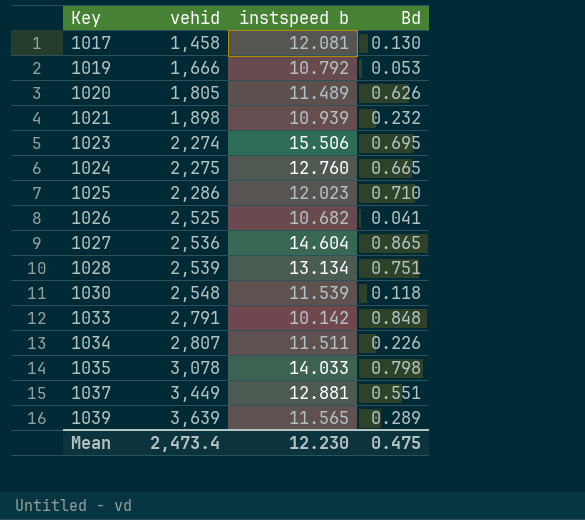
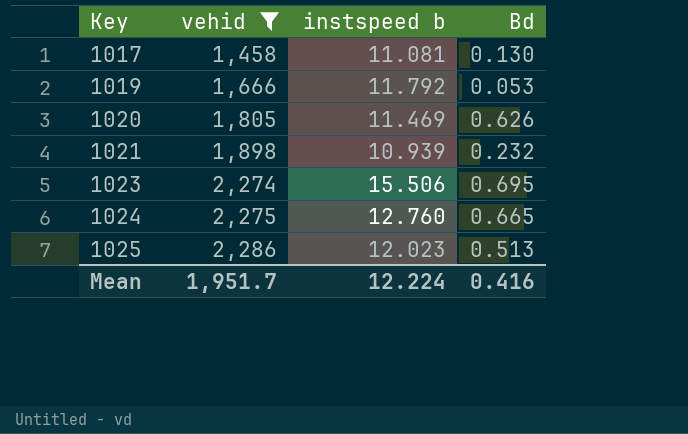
filter: none -> vehid <= 2,286
1017 | instspeed b: 12.081 -> 11.081
1019 | instspeed b: 10.792 -> 11.792
1020 | instspeed b: 11.489 -> 11.469
1025 | Bd: 0.710 -> 0.513
Mean | vehid: 2,473.4 -> 1,951.7
Mean | instspeed b: 12.230 -> 12.224
Mean | Bd: 0.475 -> 0.416

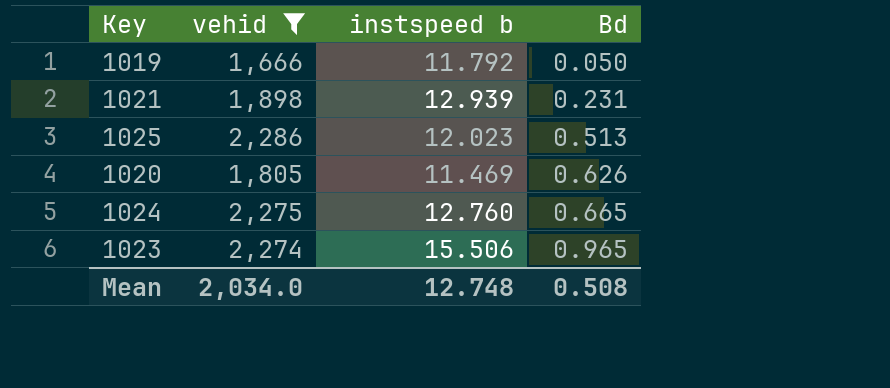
row order: Key ascending -> Bd ascending
row 1017: 1,458 | 11.081 | 0.130 -> none
1019 | Bd: 0.053 -> 0.050
1021 | instspeed b: 10.939 -> 12.939
1021 | Bd: 0.232 -> 0.231
1023 | Bd: 0.695 -> 0.965
Mean | vehid: 1,951.7 -> 2,034.0
Mean | instspeed b: 12.224 -> 12.748
Mean | Bd: 0.416 -> 0.508

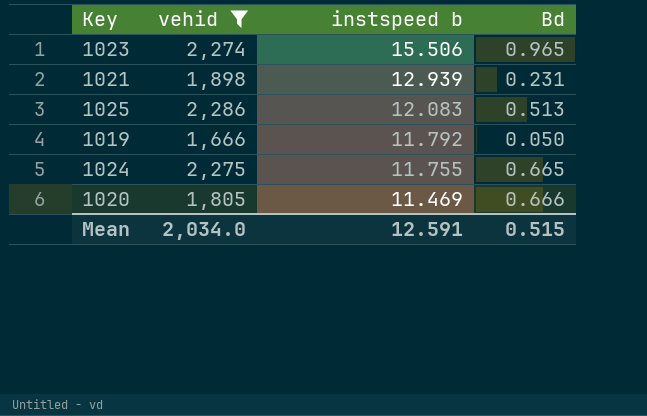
row order: Bd ascending -> instspeed b descending
1025 | instspeed b: 12.023 -> 12.083
1024 | instspeed b: 12.760 -> 11.755
1020 | Bd: 0.626 -> 0.666
Mean | instspeed b: 12.748 -> 12.591
Mean | Bd: 0.508 -> 0.515

